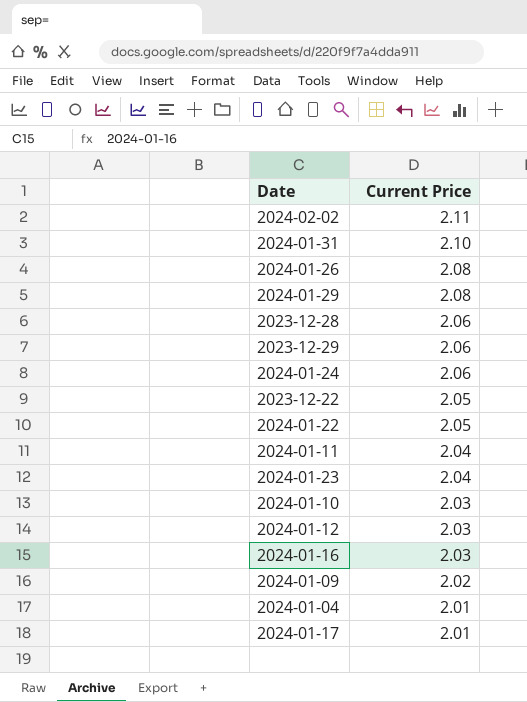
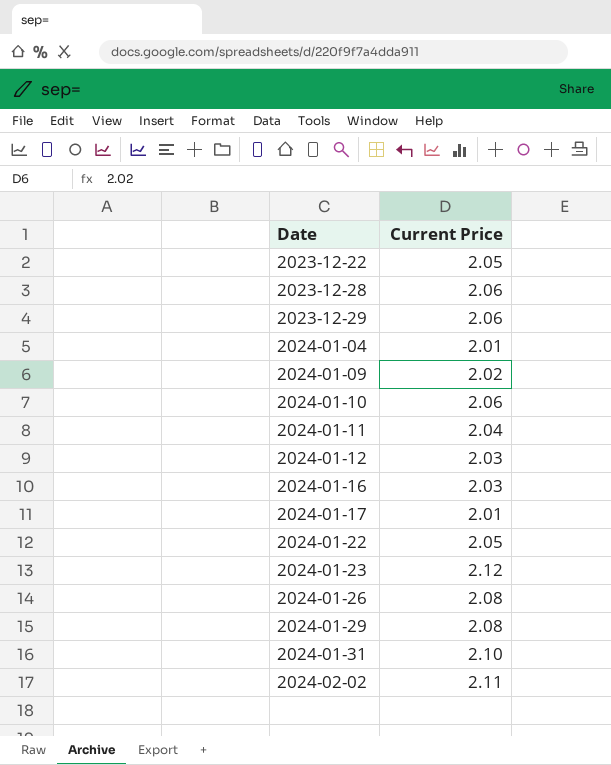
row order: Current Price descending -> Date ascending
row 2024-01-24: 2.06 -> none
2024-01-10 | Current Price: 2.03 -> 2.06
2024-01-23 | Current Price: 2.04 -> 2.12

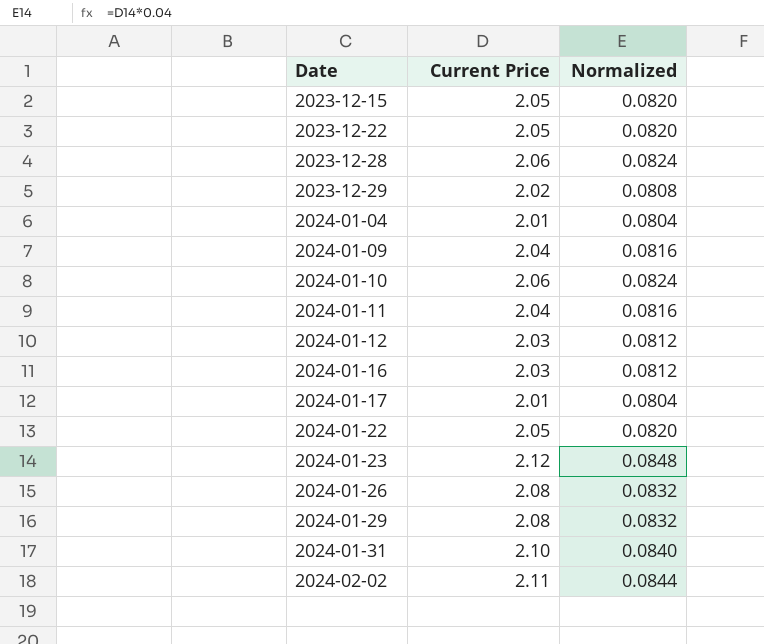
column Normalized | formula: none -> [Current Price] * 0.04
row 2023-12-15: none -> 2.05 | 0.0820
2023-12-29 | Current Price: 2.06 -> 2.02
2024-01-09 | Current Price: 2.02 -> 2.04

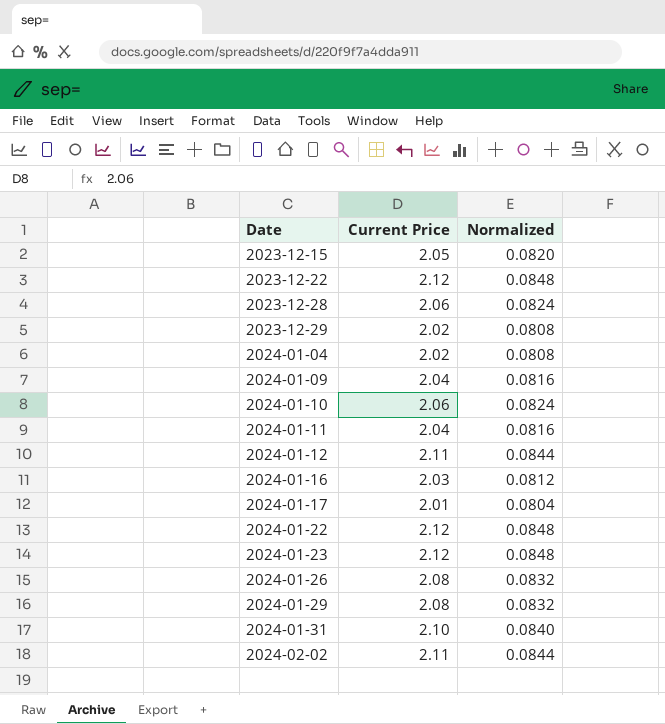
2023-12-22 | Current Price: 2.05 -> 2.12
2023-12-22 | Normalized: 0.0820 -> 0.0848
2024-01-04 | Current Price: 2.01 -> 2.02
2024-01-04 | Normalized: 0.0804 -> 0.0808
2024-01-12 | Current Price: 2.03 -> 2.11
2024-01-12 | Normalized: 0.0812 -> 0.0844
2024-01-22 | Current Price: 2.05 -> 2.12
2024-01-22 | Normalized: 0.0820 -> 0.0848

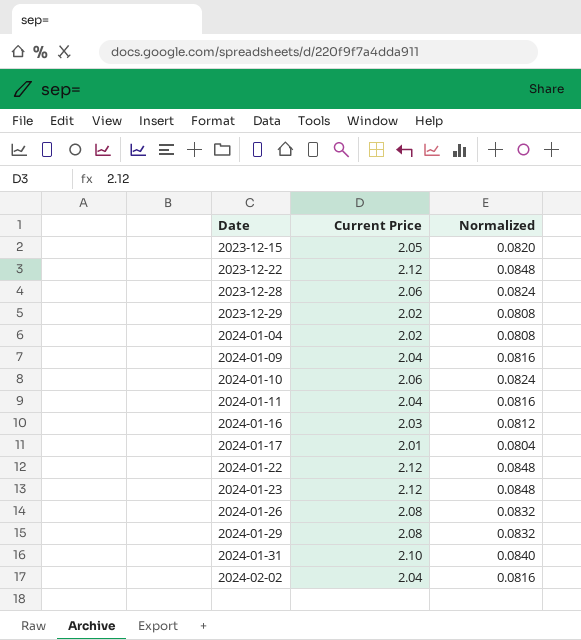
row 2024-01-12: 2.11 | 0.0844 -> none
2024-02-02 | Current Price: 2.11 -> 2.04
2024-02-02 | Normalized: 0.0844 -> 0.0816

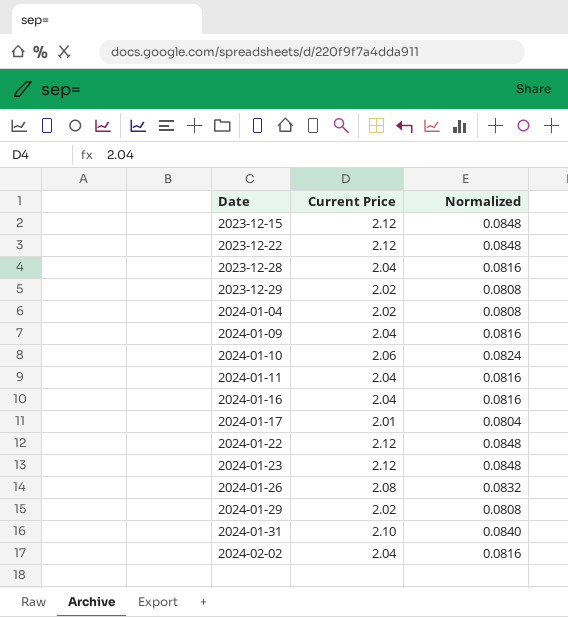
2023-12-15 | Current Price: 2.05 -> 2.12
2023-12-15 | Normalized: 0.0820 -> 0.0848
2023-12-28 | Current Price: 2.06 -> 2.04
2023-12-28 | Normalized: 0.0824 -> 0.0816
2024-01-16 | Current Price: 2.03 -> 2.04
2024-01-16 | Normalized: 0.0812 -> 0.0816
2024-01-29 | Current Price: 2.08 -> 2.02
2024-01-29 | Normalized: 0.0832 -> 0.0808

